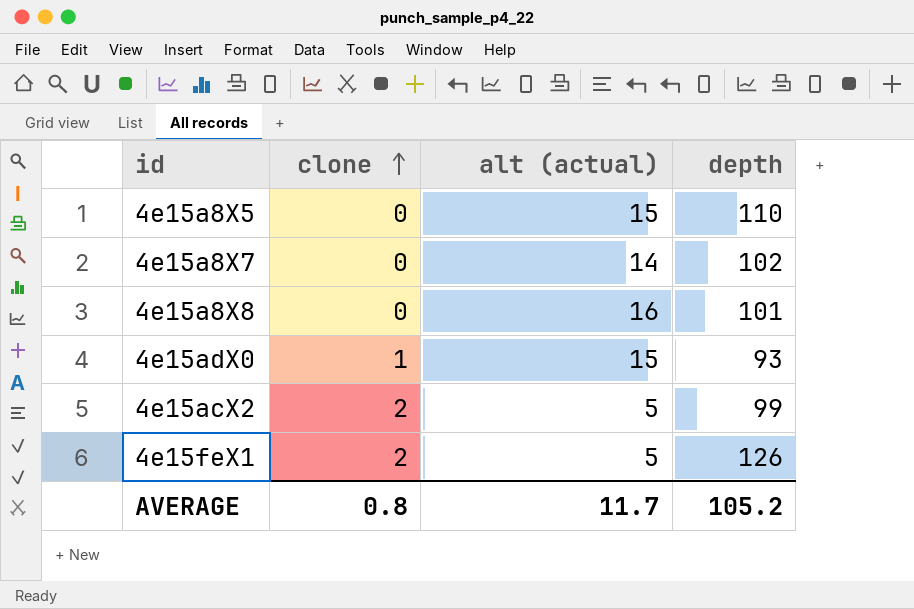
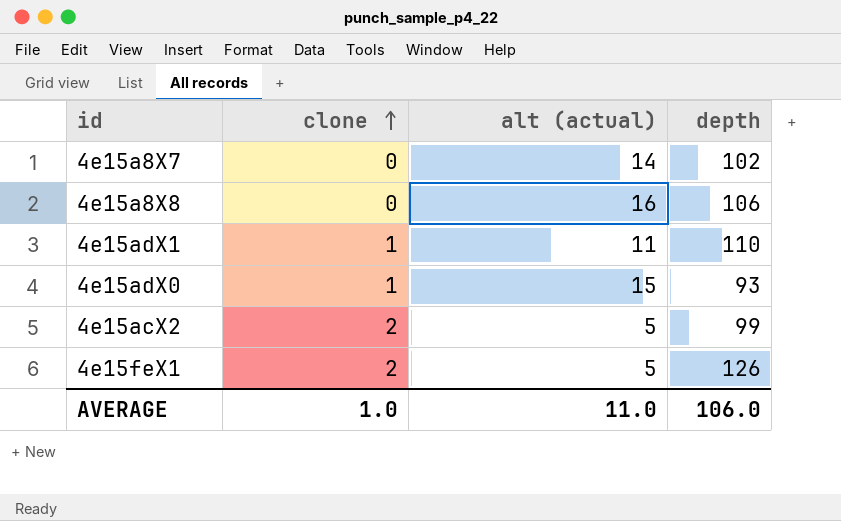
row 4e15a8X5: 0 | 15 | 110 -> none
4e15a8X8 | depth: 101 -> 106
row 4e15adX1: none -> 1 | 11 | 110
AVERAGE | clone: 0.8 -> 1.0
AVERAGE | alt (actual): 11.7 -> 11.0
AVERAGE | depth: 105.2 -> 106.0

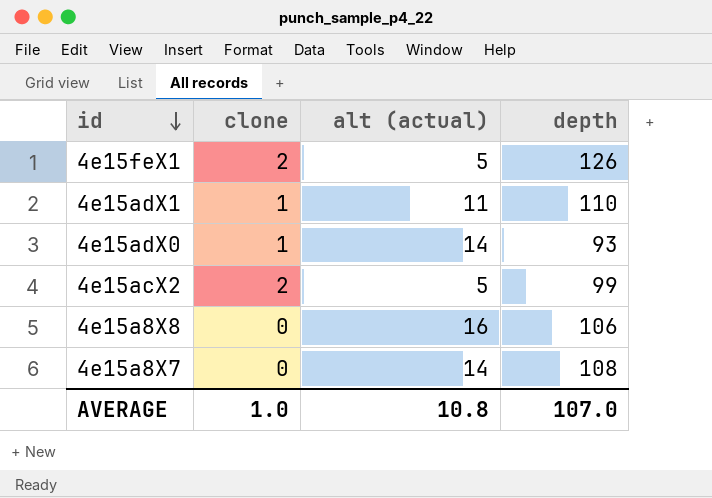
row order: clone ascending -> id descending
4e15adX0 | alt (actual): 15 -> 14
4e15a8X7 | depth: 102 -> 108
AVERAGE | alt (actual): 11.0 -> 10.8
AVERAGE | depth: 106.0 -> 107.0

